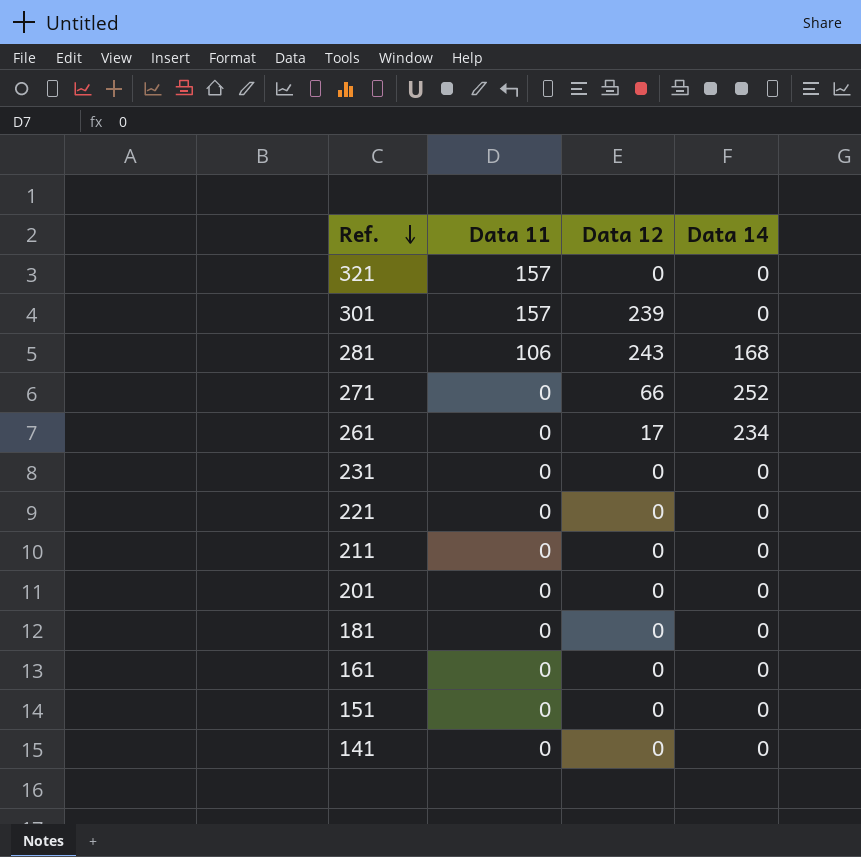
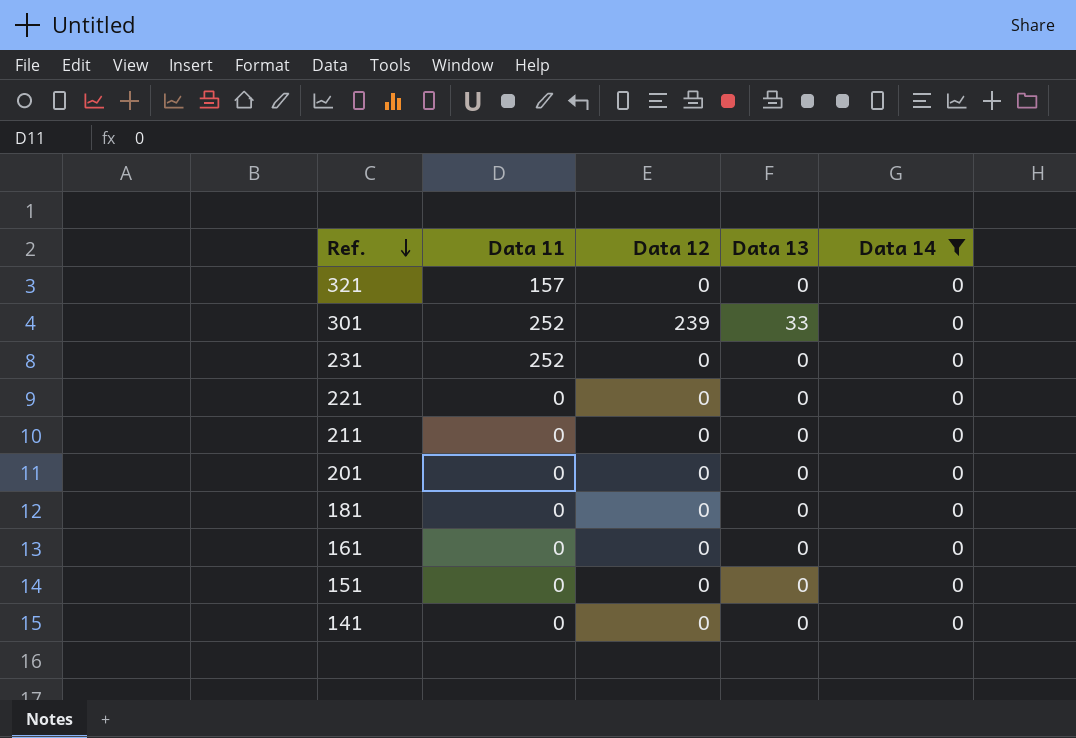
filter: none -> Data 14 = 0
column Data 13 | position: none -> 4
301 | Data 11: 157 -> 252
231 | Data 11: 0 -> 252

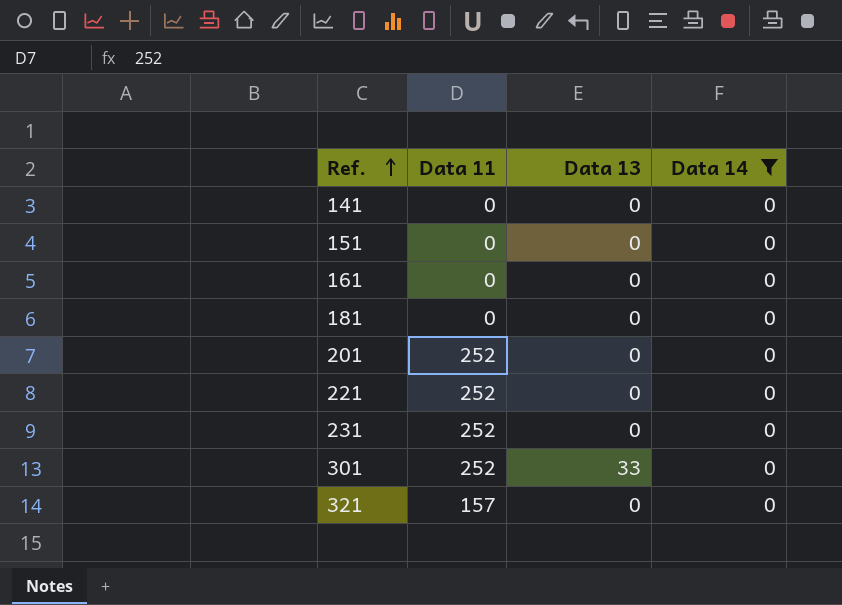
row order: Ref. descending -> Ref. ascending
column Data 12 | position: 3 -> none
row 211: 0 | 0 | 0 | 0 -> none
201 | Data 11: 0 -> 252
221 | Data 11: 0 -> 252

